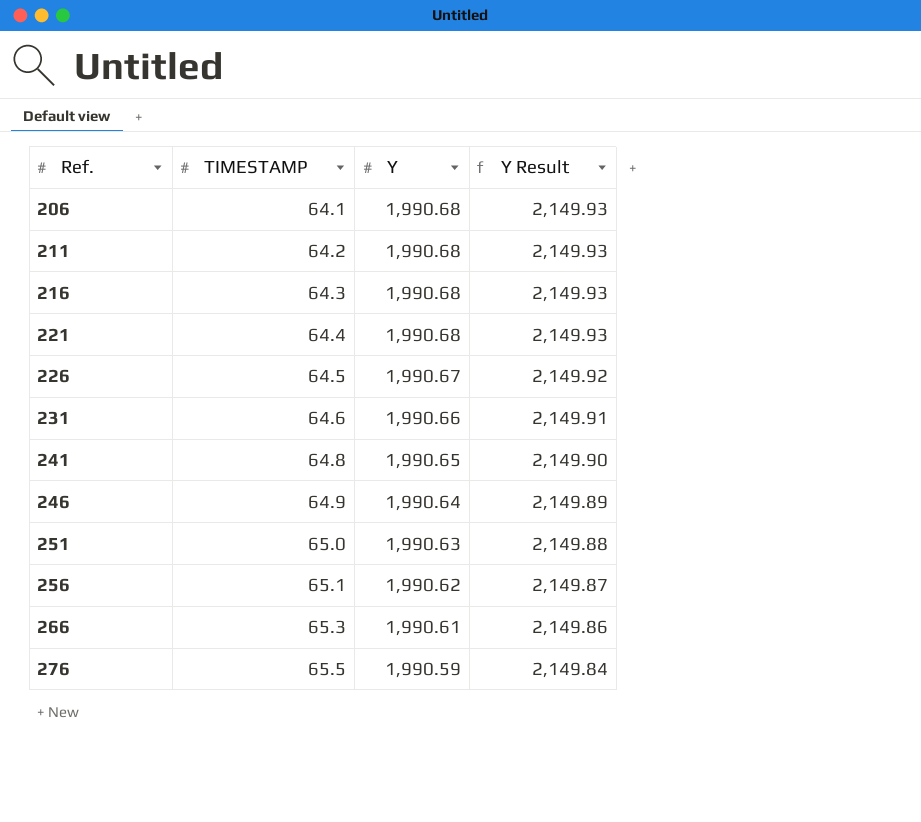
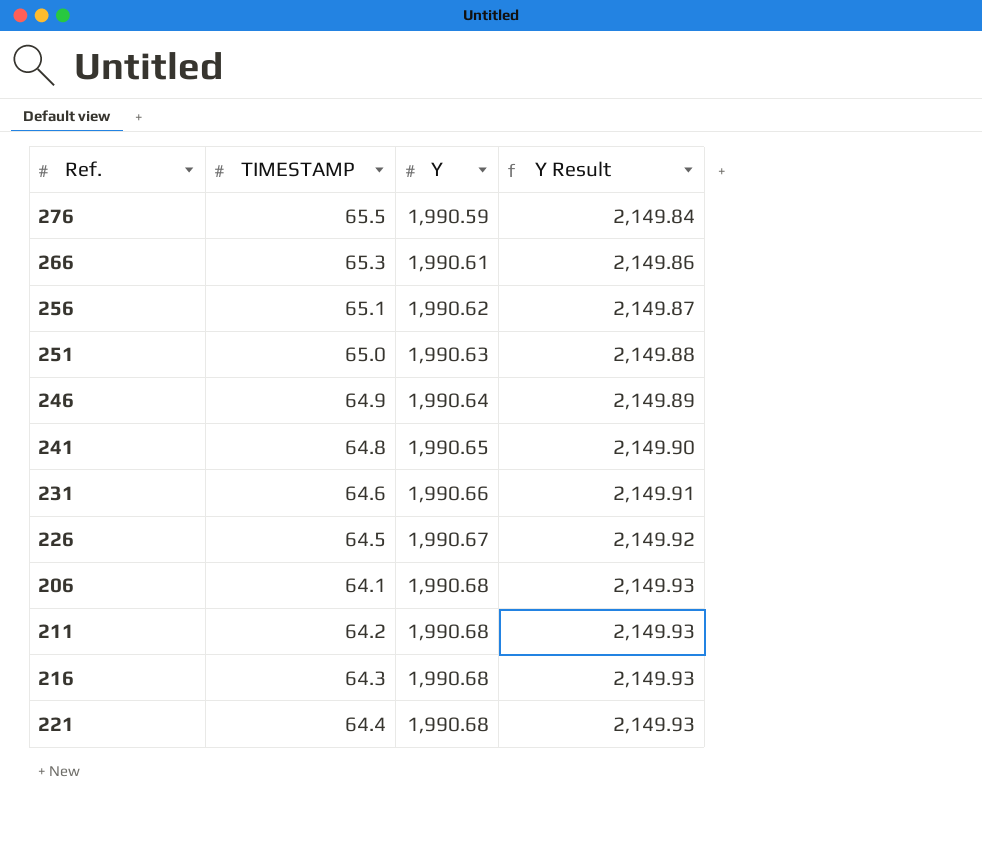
row order: Ref. ascending -> Y ascending

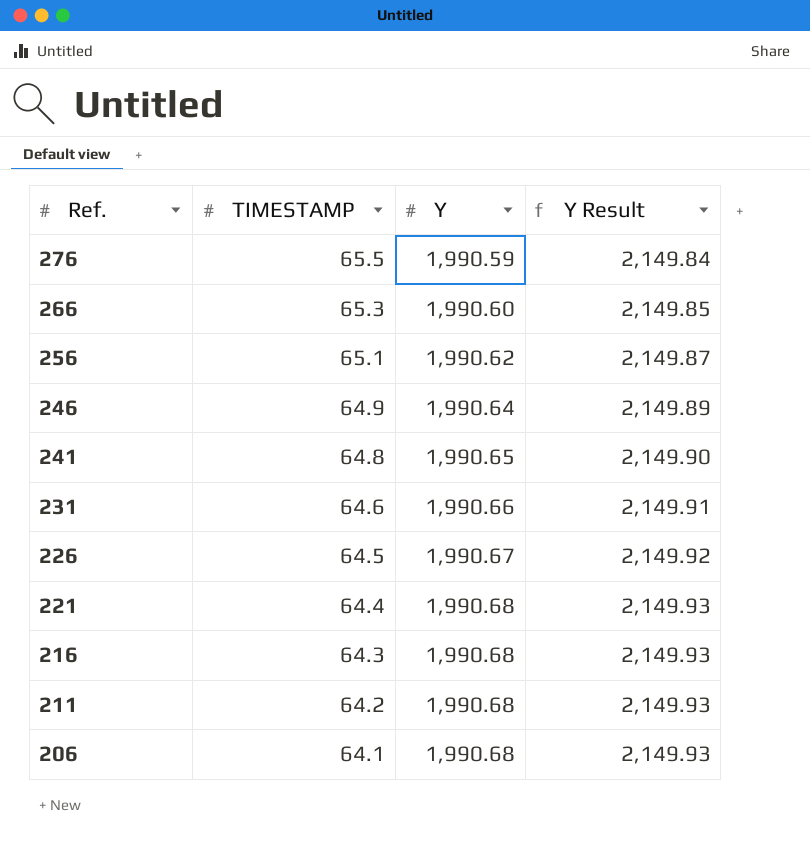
row order: Y ascending -> Ref. descending
row 251: 65.0 | 1,990.63 | 2,149.88 -> none
266 | Y: 1,990.61 -> 1,990.60
266 | Y Result: 2,149.86 -> 2,149.85

